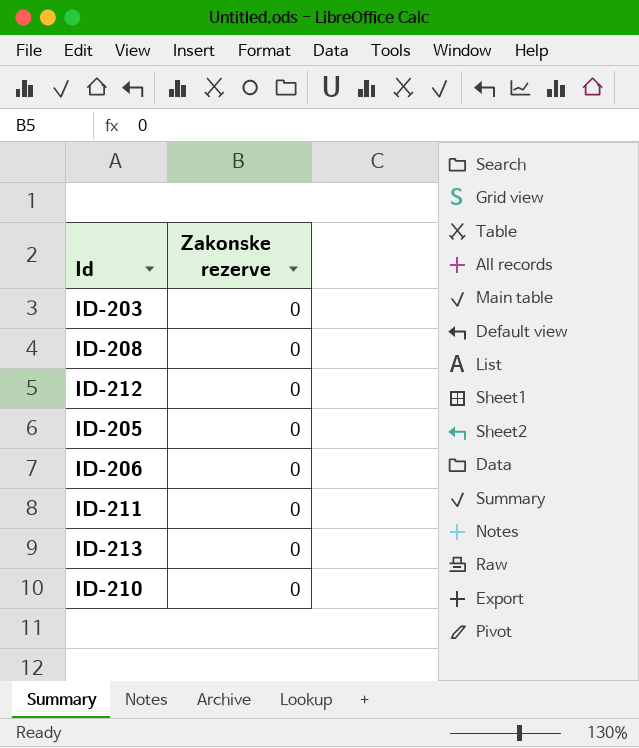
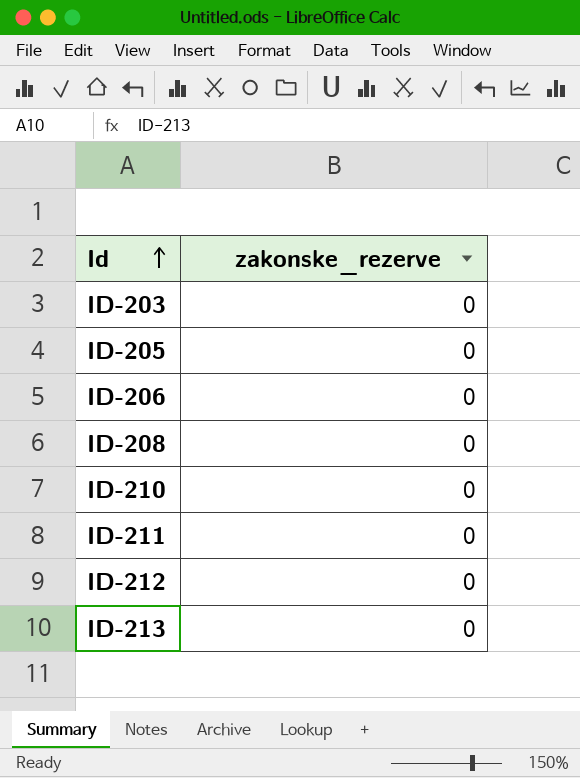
row order: none -> Id ascending
column name: Zakonske rezerve -> zakonske_rezerve

